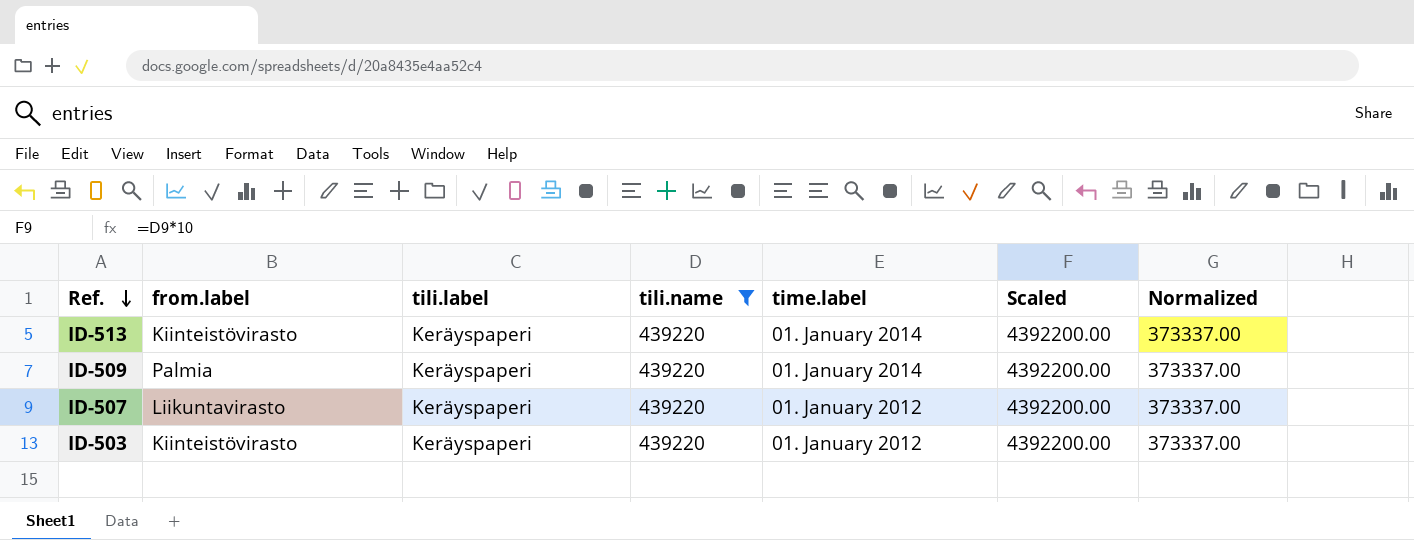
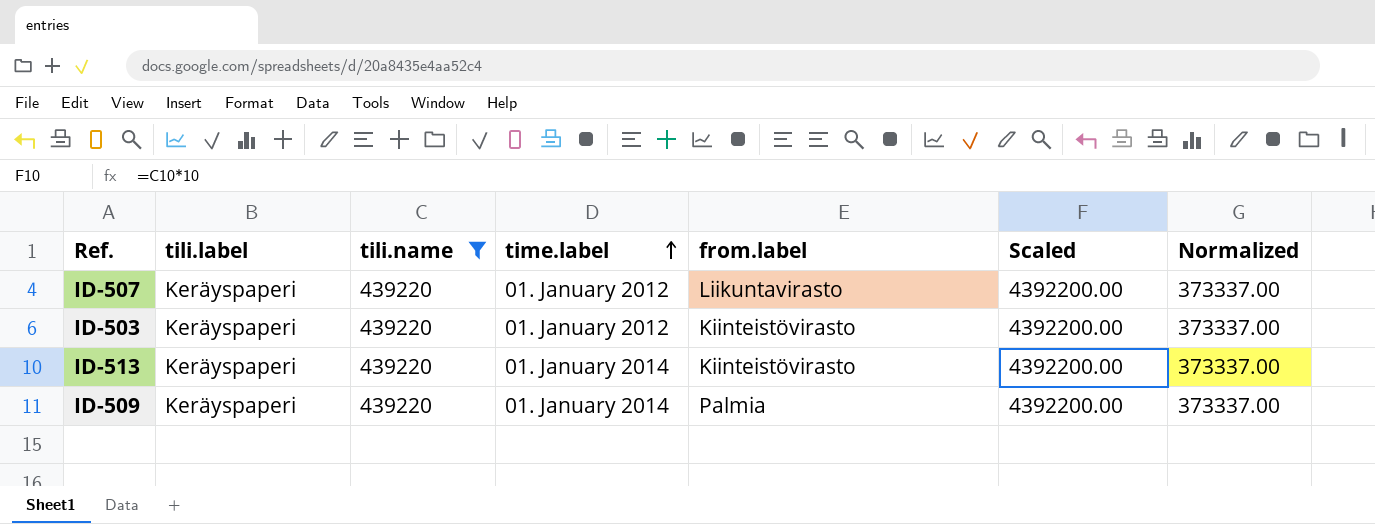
row order: Ref. descending -> time.label ascending
column from.label | position: 2 -> 5

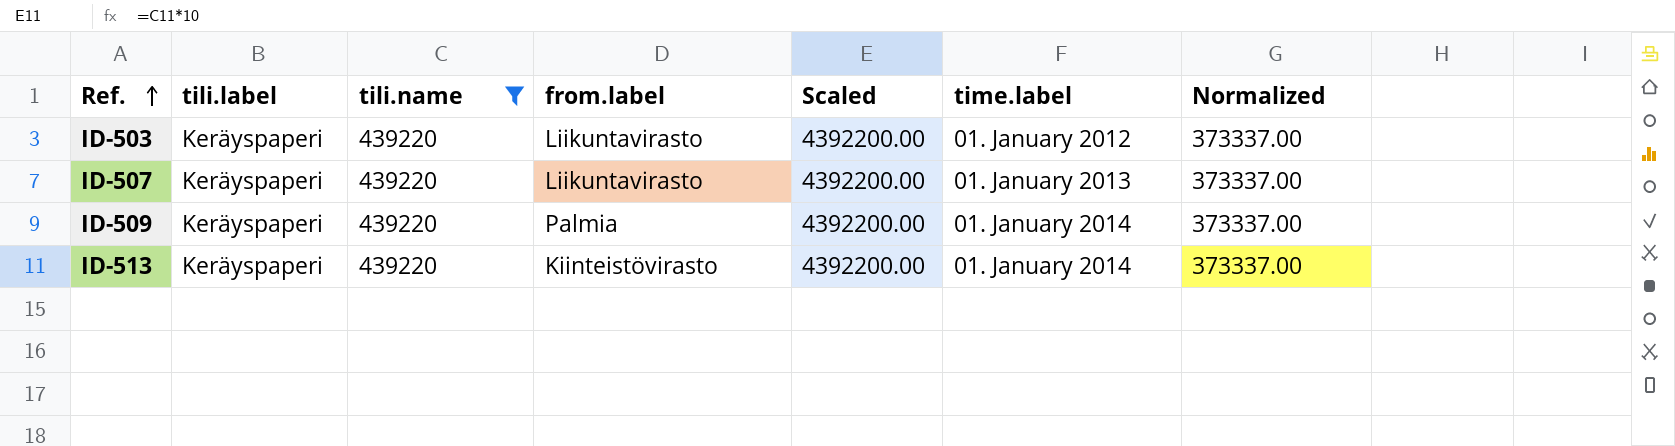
row order: time.label ascending -> Ref. ascending
column time.label | position: 4 -> 6
ID-503 | from.label: Kiinteistövirasto -> Liikuntavirasto
ID-507 | time.label: 01. January 2012 -> 01. January 2013

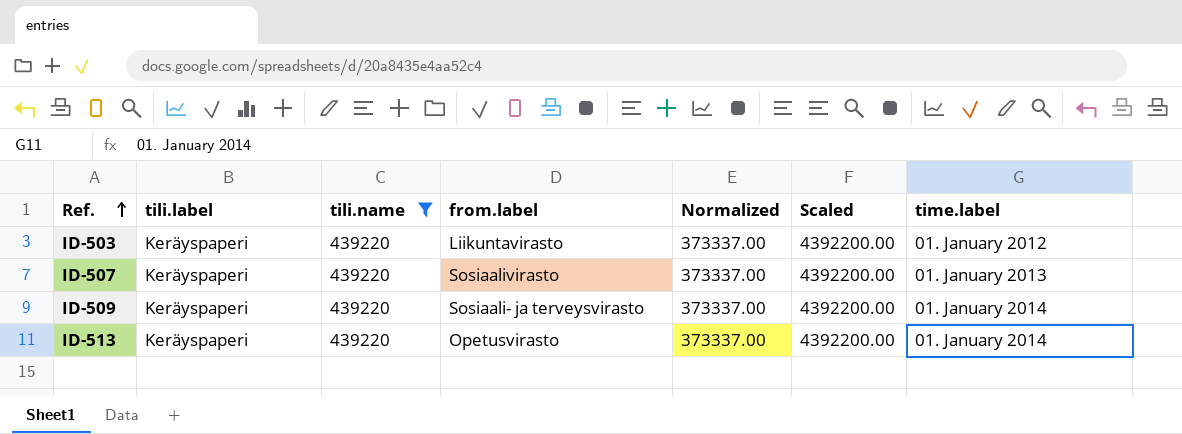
column Normalized | position: 7 -> 5
ID-507 | from.label: Liikuntavirasto -> Sosiaalivirasto
ID-509 | from.label: Palmia -> Sosiaali- ja terveysvirasto
ID-513 | from.label: Kiinteistövirasto -> Opetusvirasto

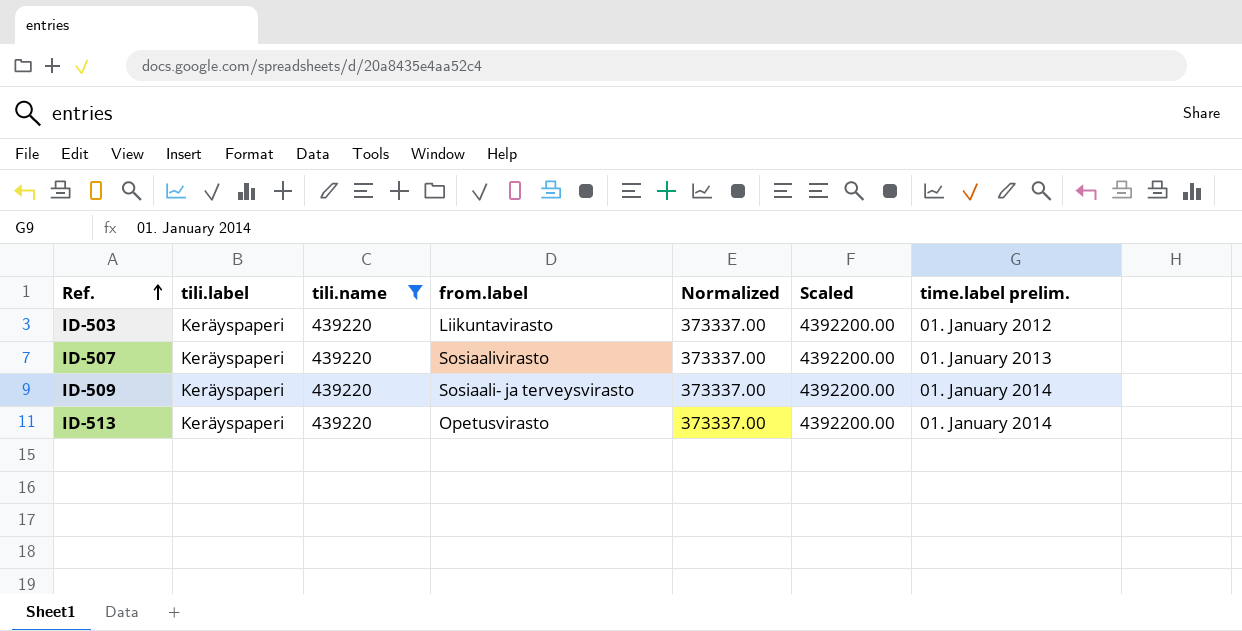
column name: time.label -> time.label prelim.

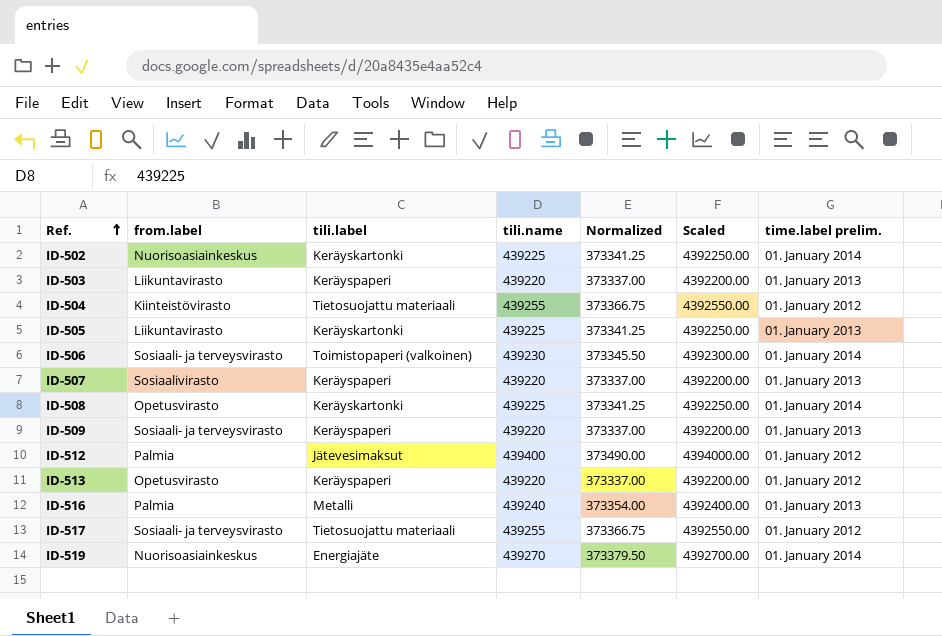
filter: tili.name = 439220 -> none
column from.label | position: 4 -> 2
ID-503 | time.label prelim.: 01. January 2012 -> 01. January 2013
ID-509 | time.label prelim.: 01. January 2014 -> 01. January 2013
ID-513 | time.label prelim.: 01. January 2014 -> 01. January 2012

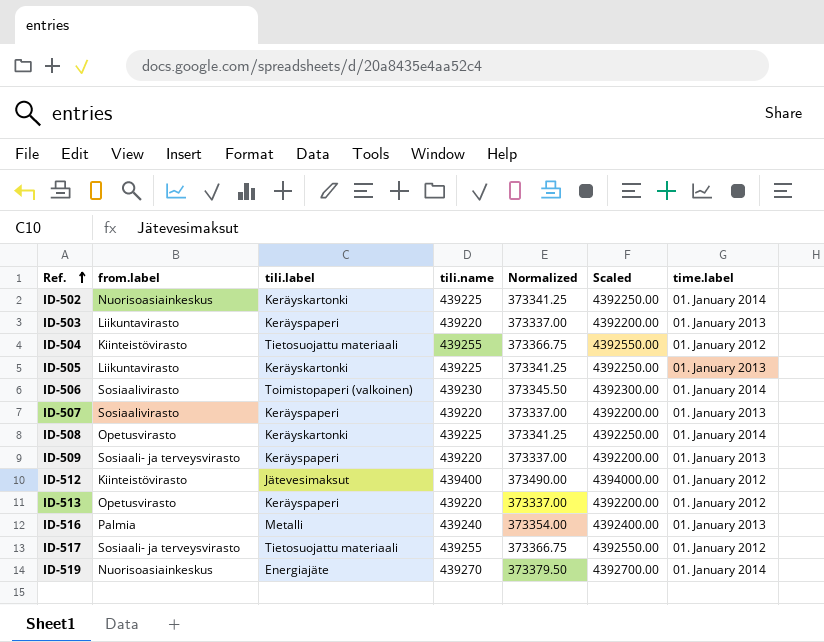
column name: time.label prelim. -> time.label
ID-506 | from.label: Sosiaali- ja terveysvirasto -> Sosiaalivirasto
ID-512 | from.label: Palmia -> Kiinteistövirasto

